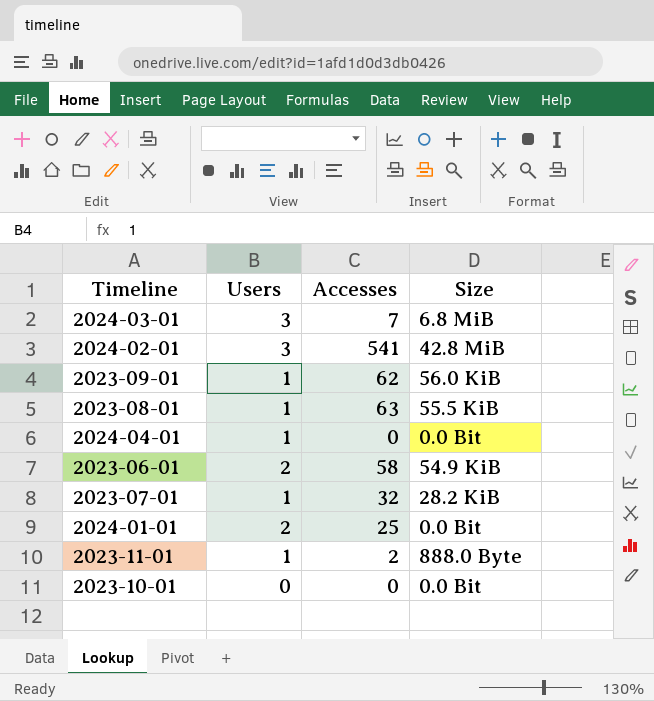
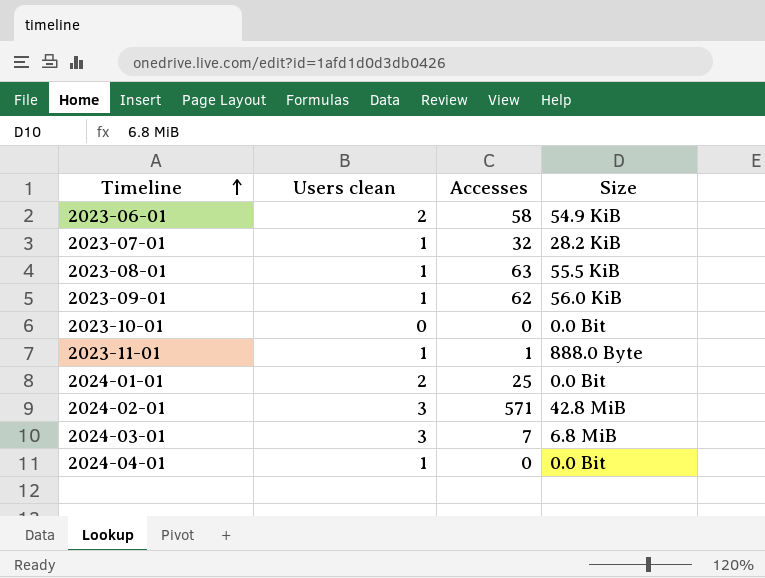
row order: none -> Timeline ascending
column name: Users -> Users clean
2023-11-01 | Accesses: 2 -> 1
2024-02-01 | Accesses: 541 -> 571

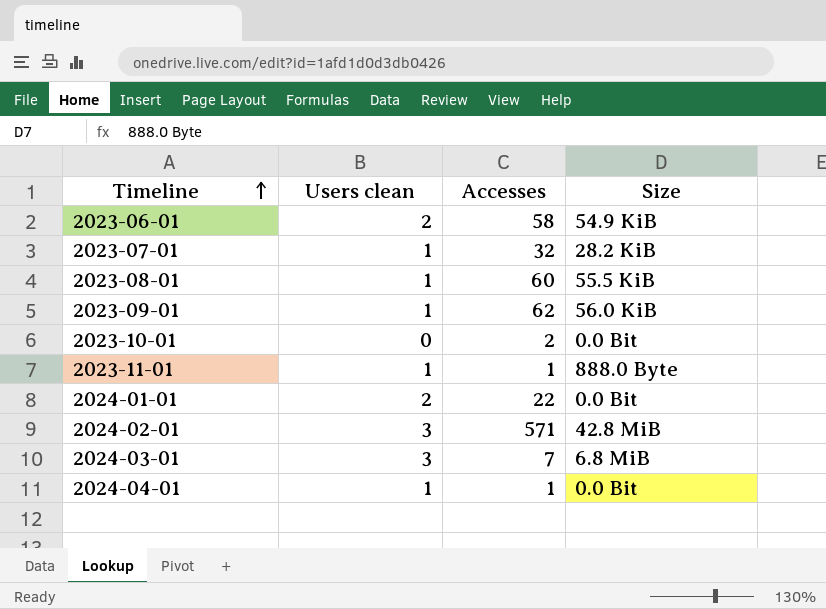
2023-08-01 | Accesses: 63 -> 60
2023-10-01 | Accesses: 0 -> 2
2024-01-01 | Accesses: 25 -> 22
2024-04-01 | Accesses: 0 -> 1

